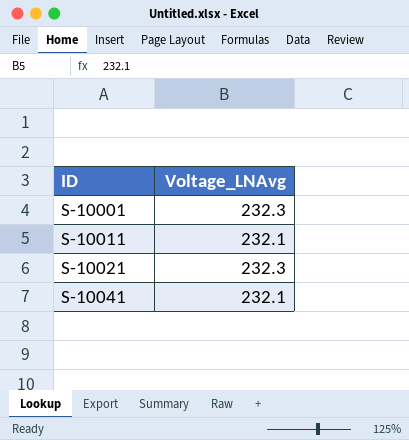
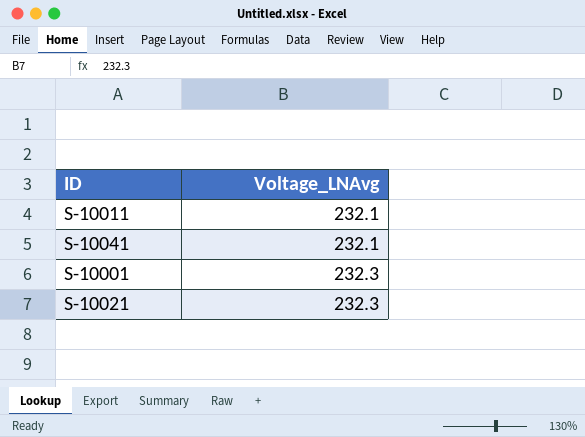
row order: ID ascending -> Voltage_LNAvg ascending

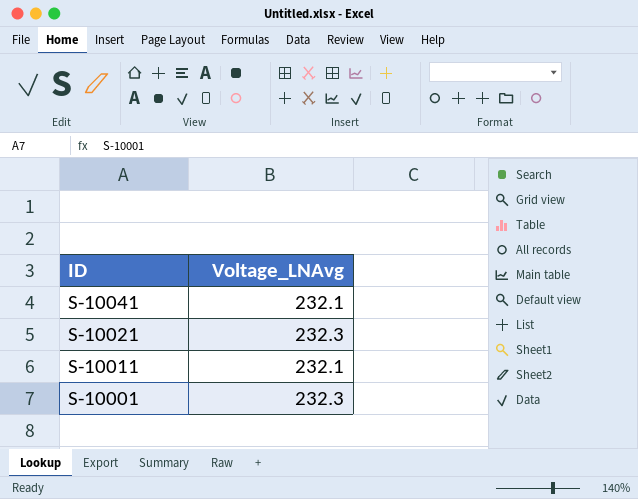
row order: Voltage_LNAvg ascending -> ID descending

